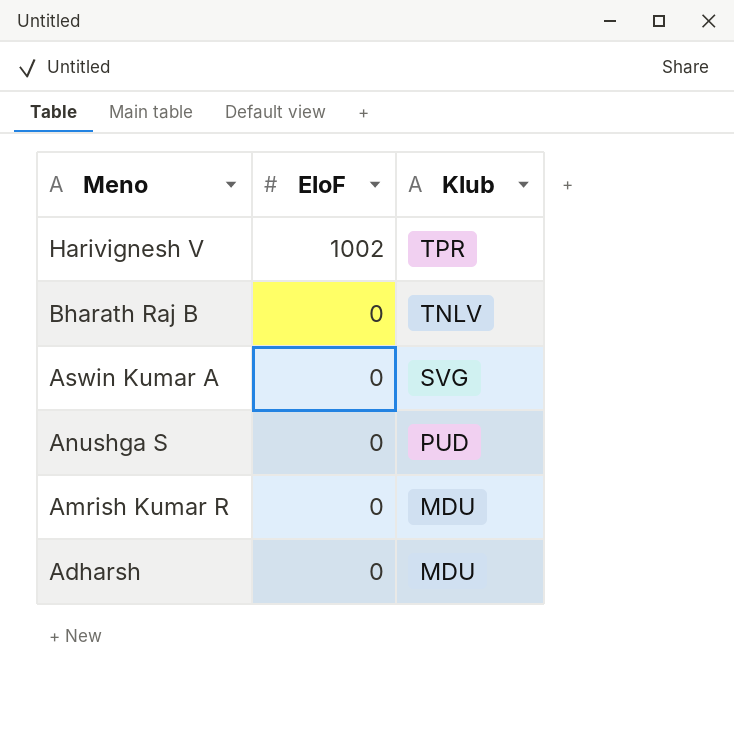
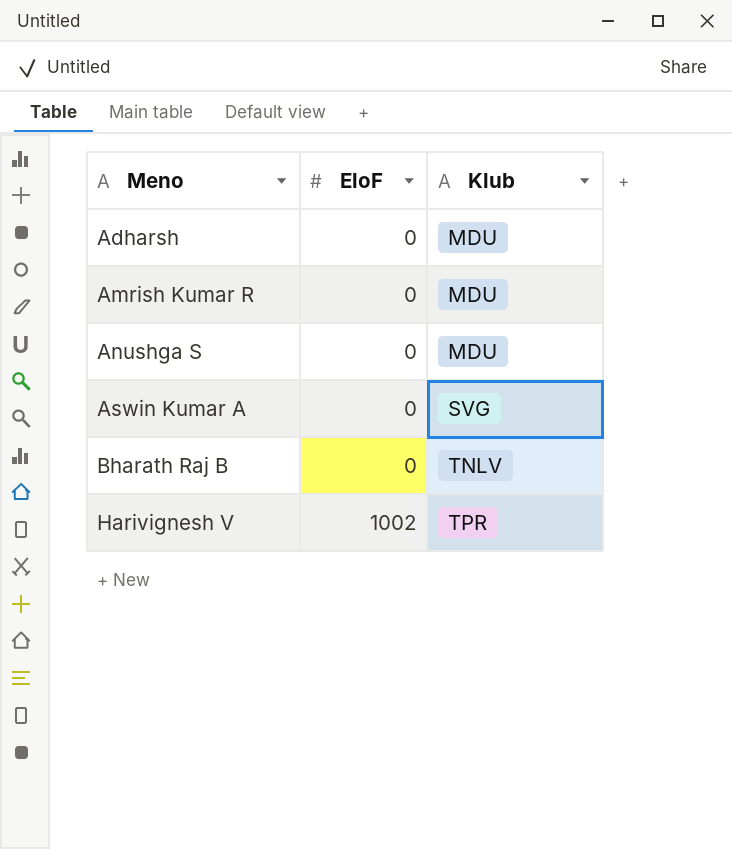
row order: Meno descending -> Meno ascending
Anushga S | Klub: PUD -> MDU

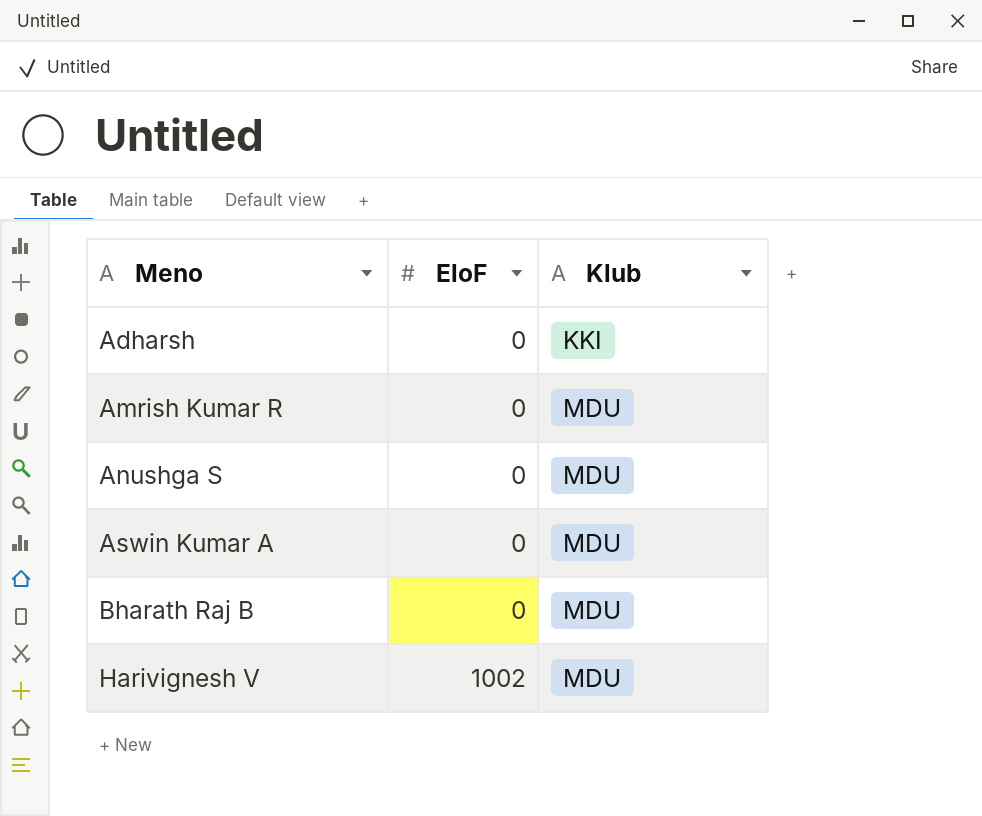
Adharsh | Klub: MDU -> KKI
Aswin Kumar A | Klub: SVG -> MDU
Bharath Raj B | Klub: TNLV -> MDU
Harivignesh V | Klub: TPR -> MDU

